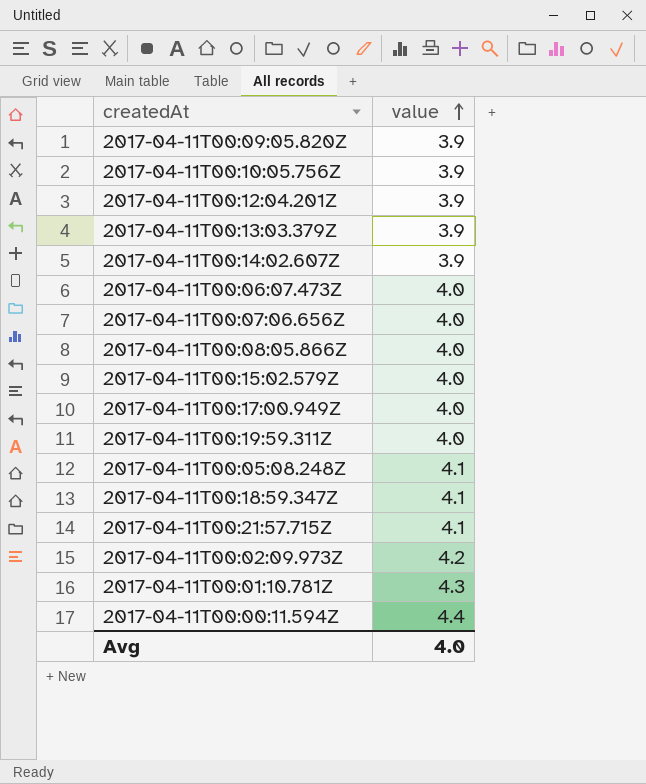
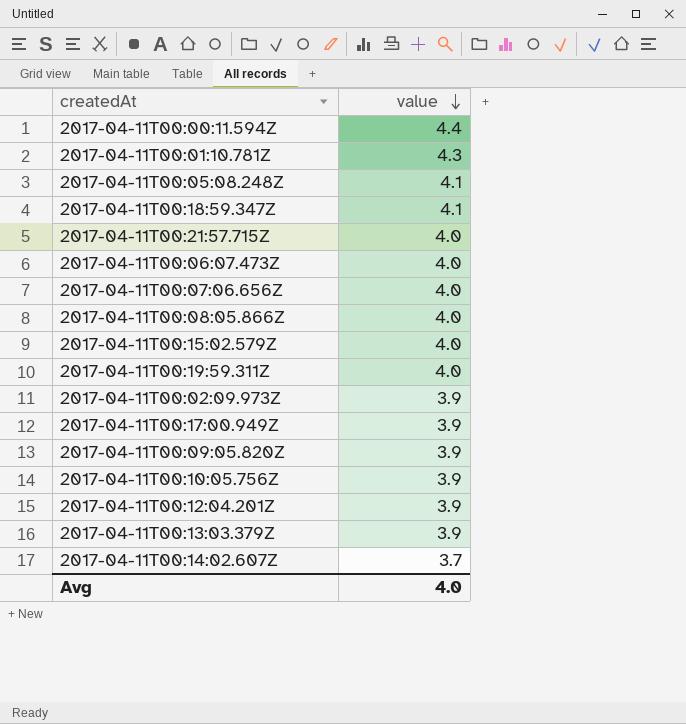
row order: value ascending -> value descending
2017-04-11T00:21:57.715Z | value: 4.1 -> 4.0
2017-04-11T00:02:09.973Z | value: 4.2 -> 3.9
2017-04-11T00:17:00.949Z | value: 4.0 -> 3.9
2017-04-11T00:14:02.607Z | value: 3.9 -> 3.7

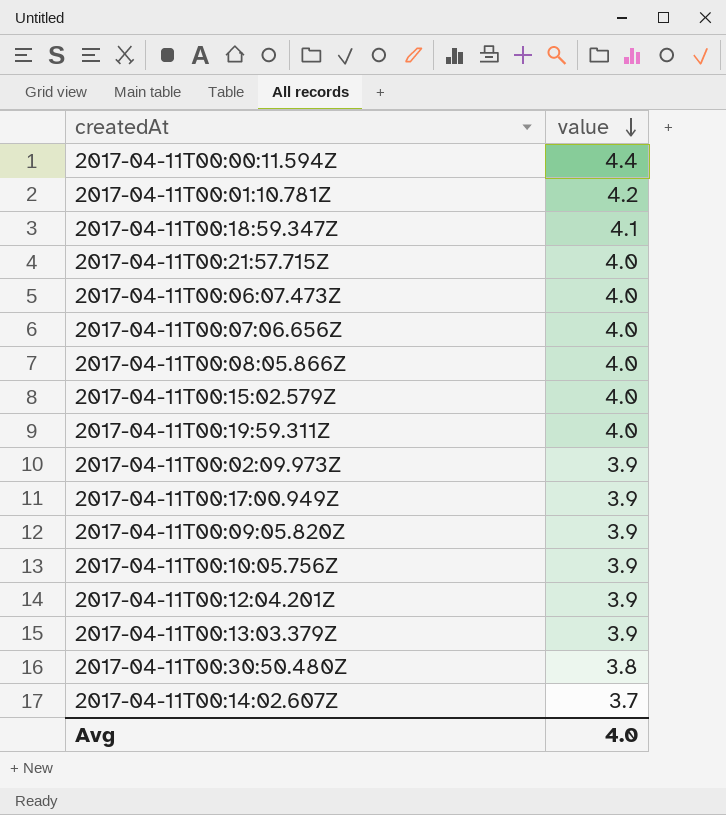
row 2017-04-11T00:05:08.248Z: 4.1 -> none
2017-04-11T00:01:10.781Z | value: 4.3 -> 4.2
row 2017-04-11T00:30:50.480Z: none -> 3.8

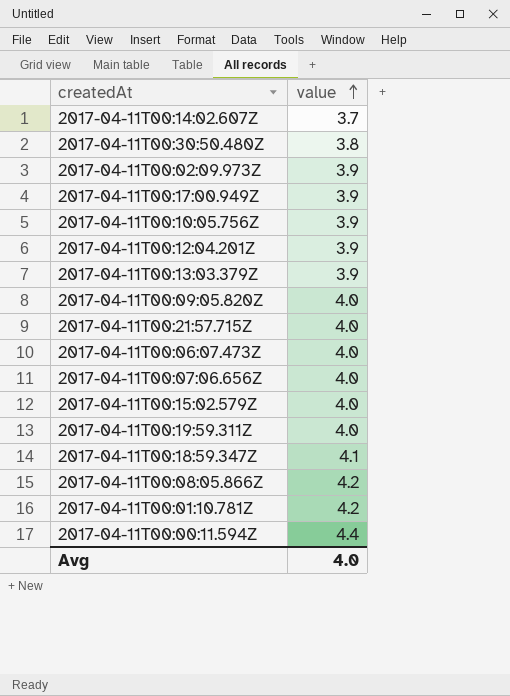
row order: value descending -> value ascending
2017-04-11T00:09:05.820Z | value: 3.9 -> 4.0
2017-04-11T00:08:05.866Z | value: 4.0 -> 4.2

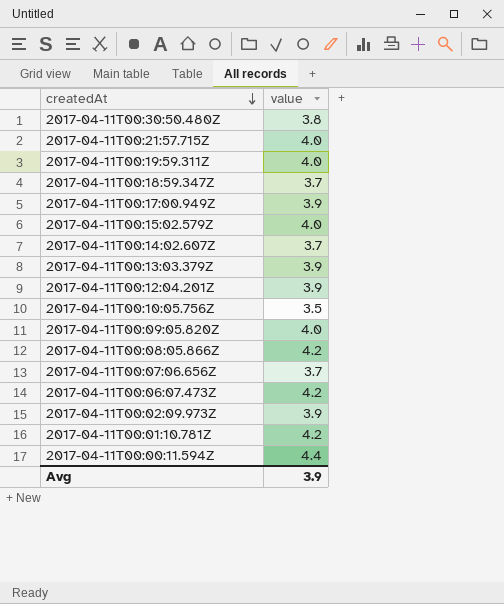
row order: value ascending -> createdAt descending
2017-04-11T00:18:59.347Z | value: 4.1 -> 3.7
2017-04-11T00:10:05.756Z | value: 3.9 -> 3.5
2017-04-11T00:07:06.656Z | value: 4.0 -> 3.7
2017-04-11T00:06:07.473Z | value: 4.0 -> 4.2
Avg | value: 4.0 -> 3.9

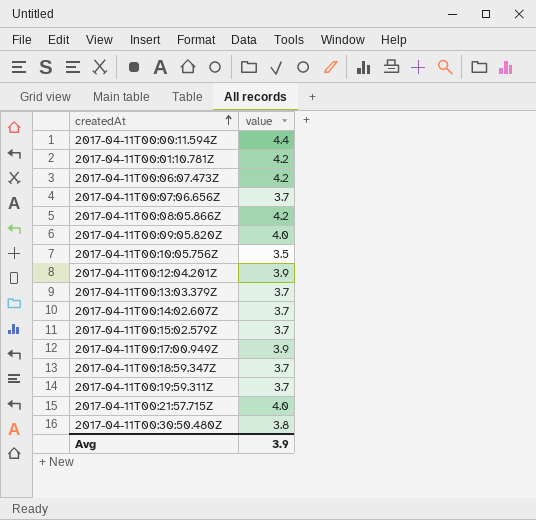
row order: createdAt descending -> createdAt ascending
row 2017-04-11T00:02:09.973Z: 3.9 -> none
2017-04-11T00:13:03.379Z | value: 3.9 -> 3.7
2017-04-11T00:15:02.579Z | value: 4.0 -> 3.7
2017-04-11T00:19:59.311Z | value: 4.0 -> 3.7

